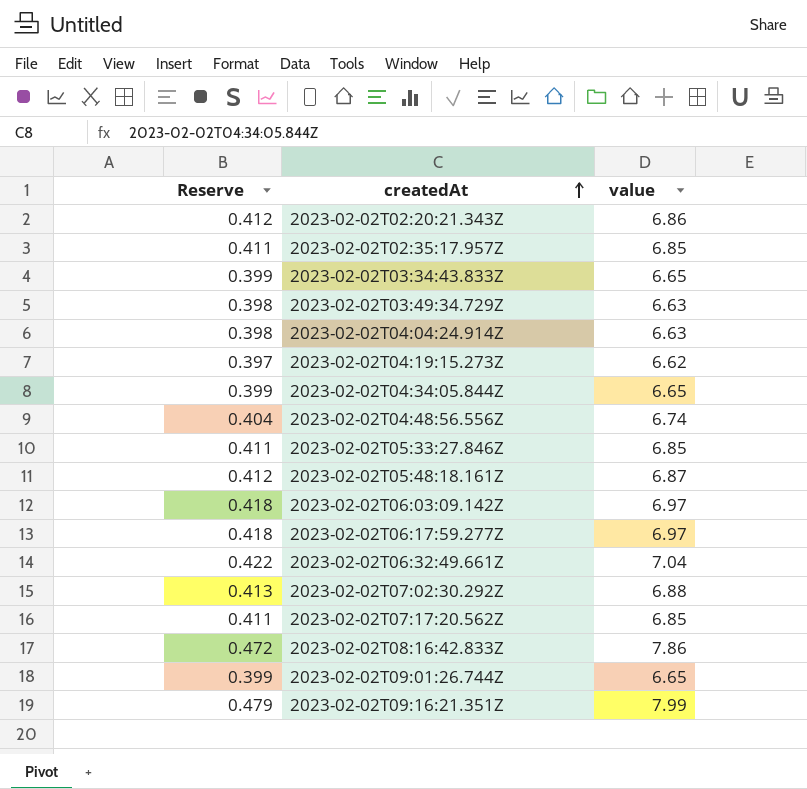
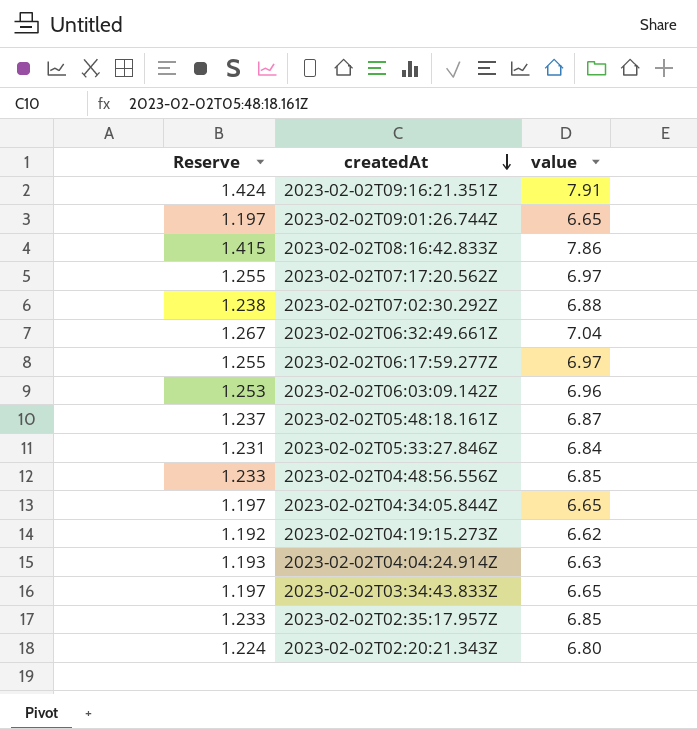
row order: createdAt ascending -> createdAt descending
column Reserve | formula: [value] * 0.06 -> [value] * 0.18
row 2023-02-02T03:49:34.729Z: 0.398 | 6.63 -> none
2023-02-02T09:16:21.351Z | value: 7.99 -> 7.91
2023-02-02T07:17:20.562Z | value: 6.85 -> 6.97
2023-02-02T06:03:09.142Z | value: 6.97 -> 6.96
2023-02-02T05:33:27.846Z | value: 6.85 -> 6.84
2023-02-02T04:48:56.556Z | value: 6.74 -> 6.85
2023-02-02T02:20:21.343Z | value: 6.86 -> 6.80

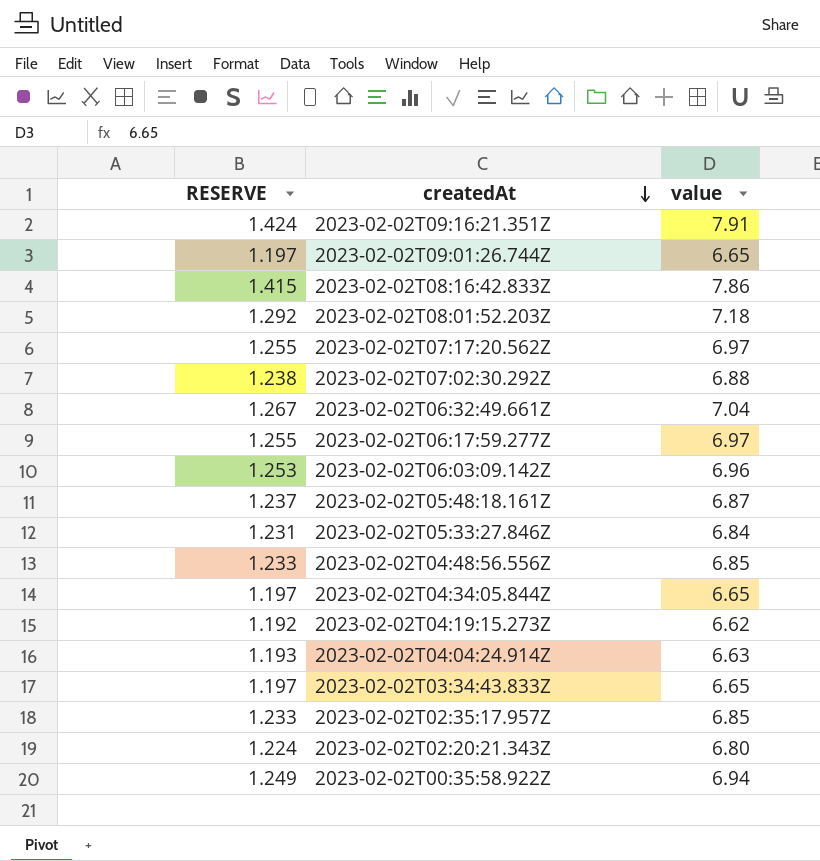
column name: Reserve -> RESERVE
row 2023-02-02T08:01:52.203Z: none -> 1.292 | 7.18
row 2023-02-02T00:35:58.922Z: none -> 1.249 | 6.94

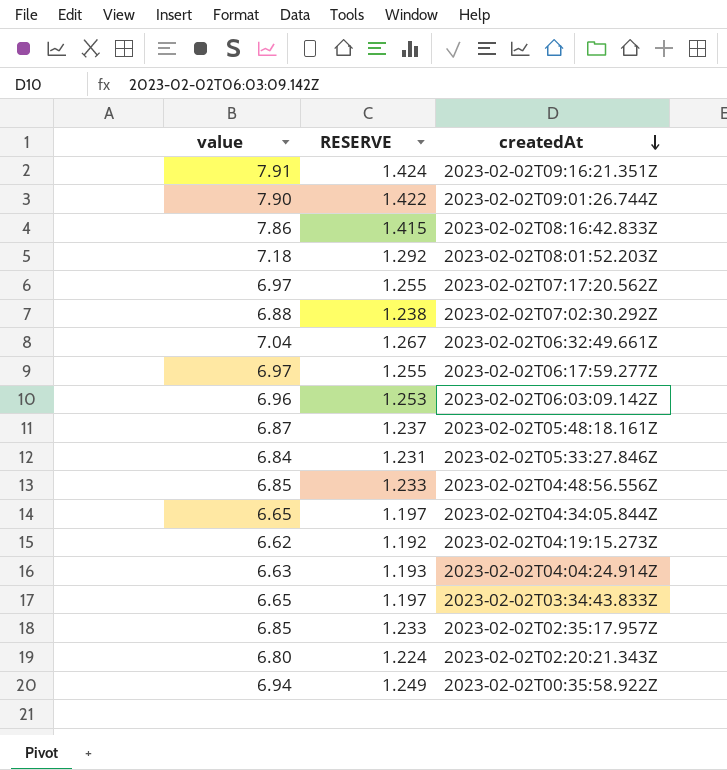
column value | position: 3 -> 1
2023-02-02T09:01:26.744Z | value: 6.65 -> 7.90
2023-02-02T09:01:26.744Z | RESERVE: 1.197 -> 1.422

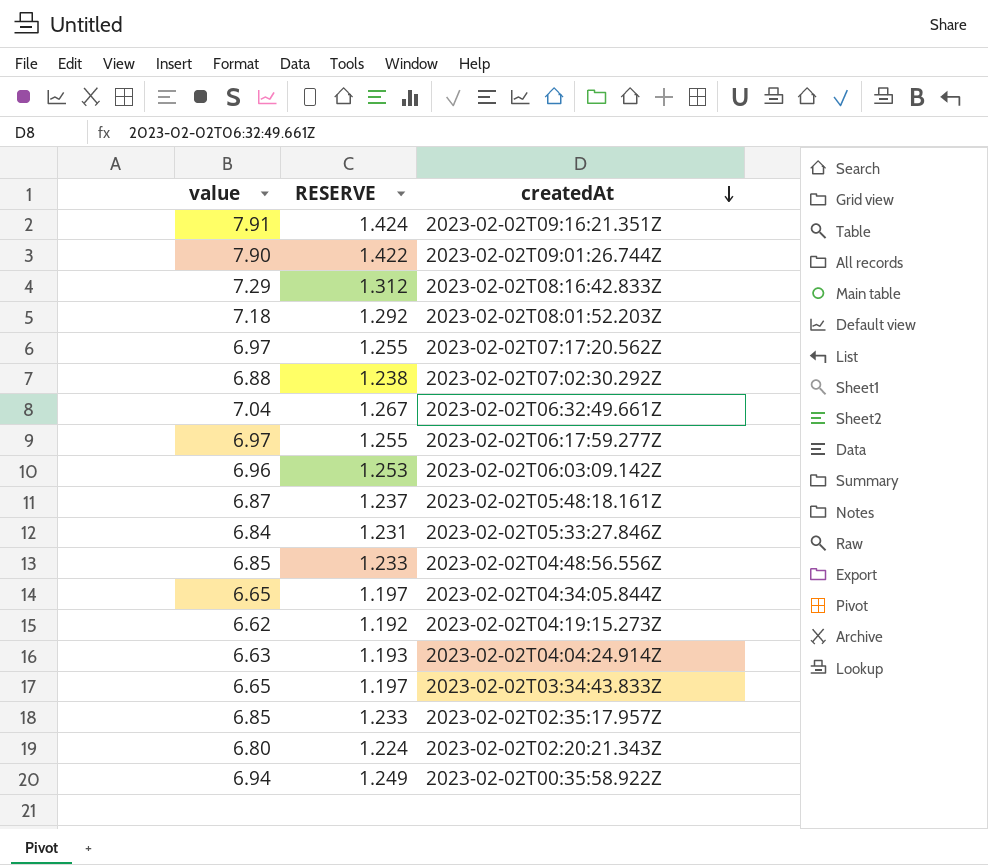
2023-02-02T08:16:42.833Z | value: 7.86 -> 7.29
2023-02-02T08:16:42.833Z | RESERVE: 1.415 -> 1.312

